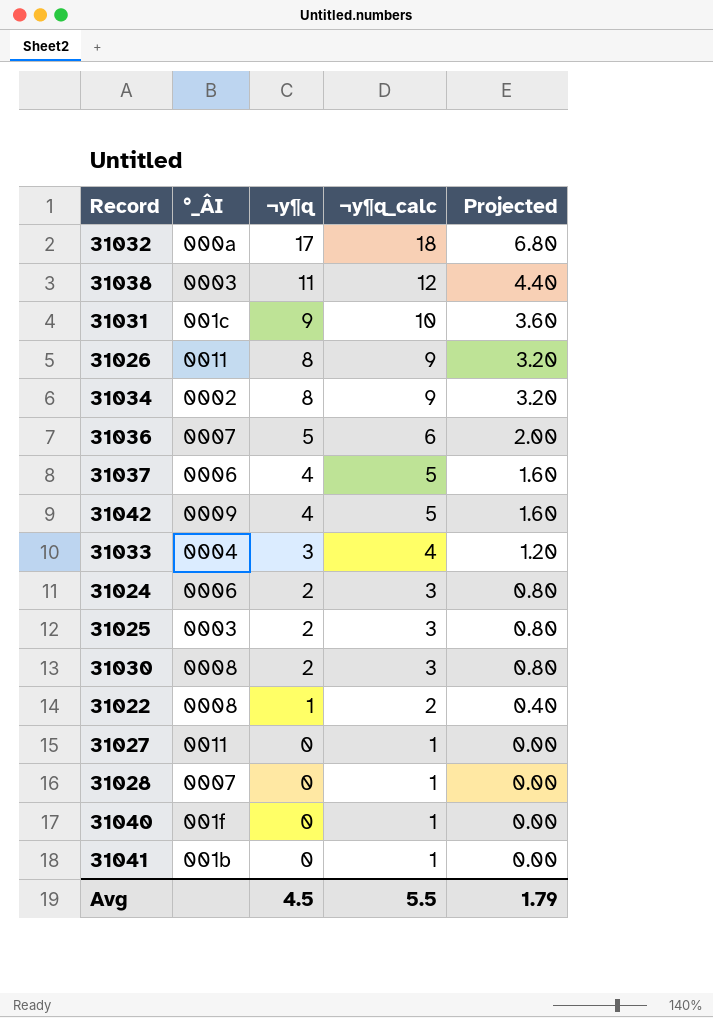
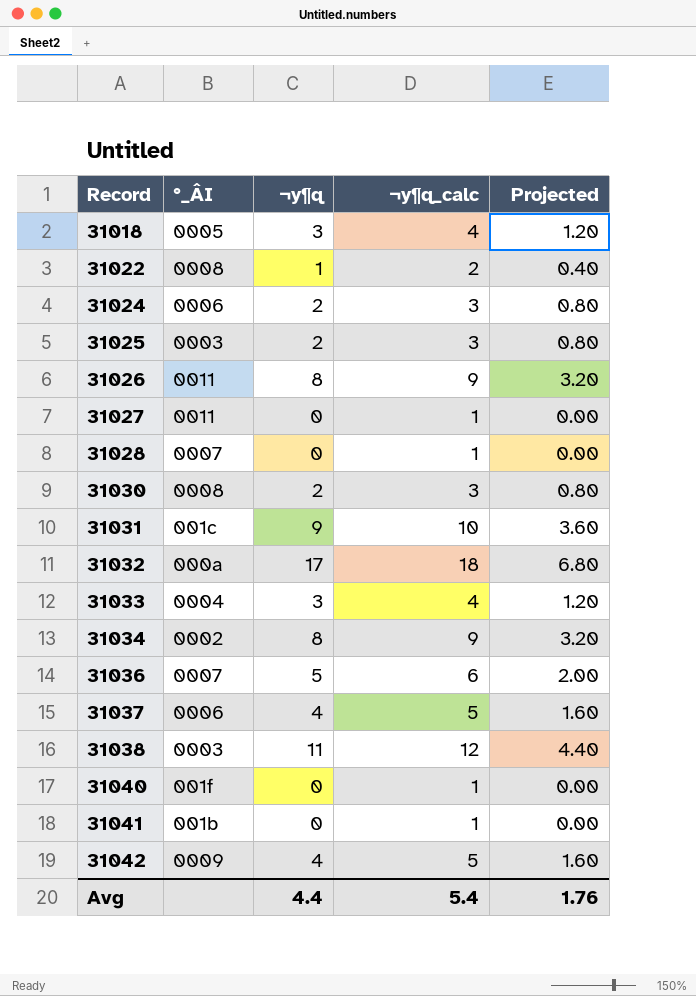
row order: ¬y¶q descending -> Record ascending
row 31018: none -> 0005 | 3 | 4 | 1.20
Avg | ¬y¶q: 4.5 -> 4.4
Avg | ¬y¶q_calc: 5.5 -> 5.4
Avg | Projected: 1.79 -> 1.76

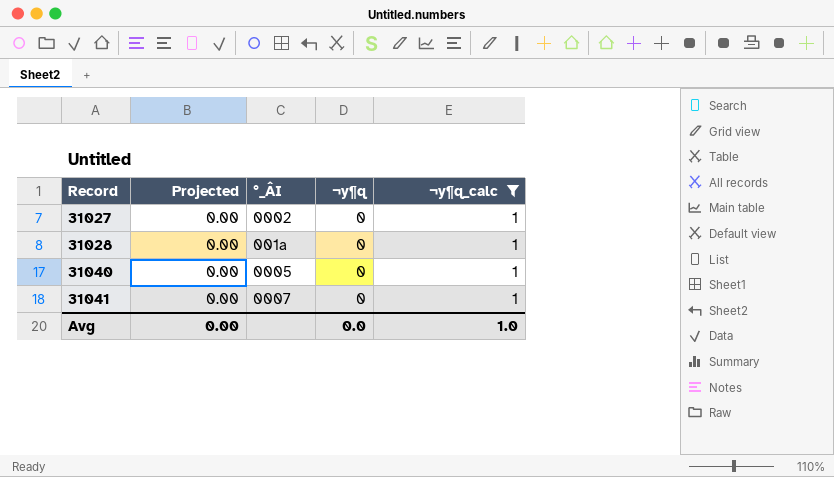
filter: none -> ¬y¶q_calc = 1
column Projected | position: 5 -> 2
31027 | °_ÂI: 0011 -> 0002
31028 | °_ÂI: 0007 -> 001a
31040 | °_ÂI: 001f -> 0005
31041 | °_ÂI: 001b -> 0007
Avg | Projected: 1.76 -> 0.00
Avg | ¬y¶q: 4.4 -> 0.0
Avg | ¬y¶q_calc: 5.4 -> 1.0

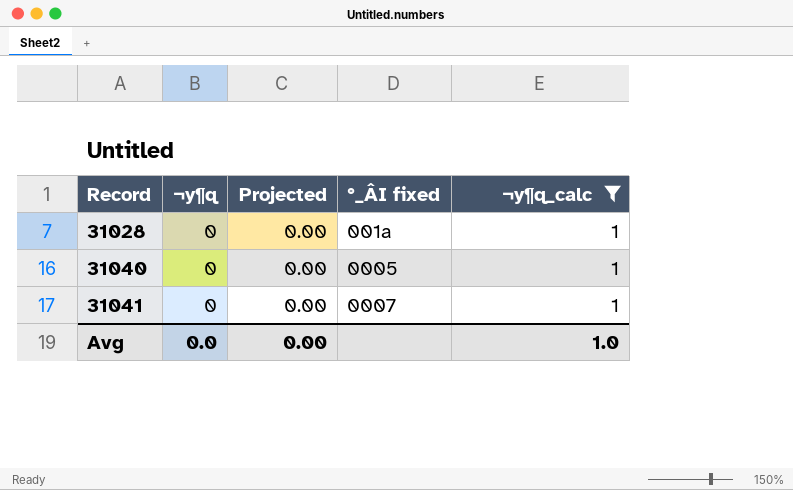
column ¬y¶q | position: 4 -> 2
column name: °_ÂI -> °_ÂI fixed
row 31027: 0.00 | 0002 | 0 | 1 -> none

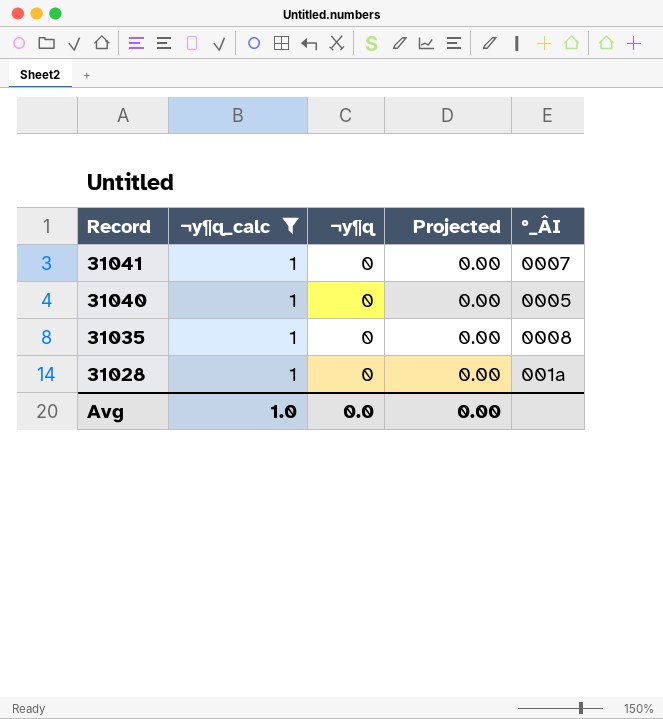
row order: Record ascending -> Record descending
column ¬y¶q_calc | position: 5 -> 2
column name: °_ÂI fixed -> °_ÂI
row 31035: none -> 1 | 0 | 0.00 | 0008

